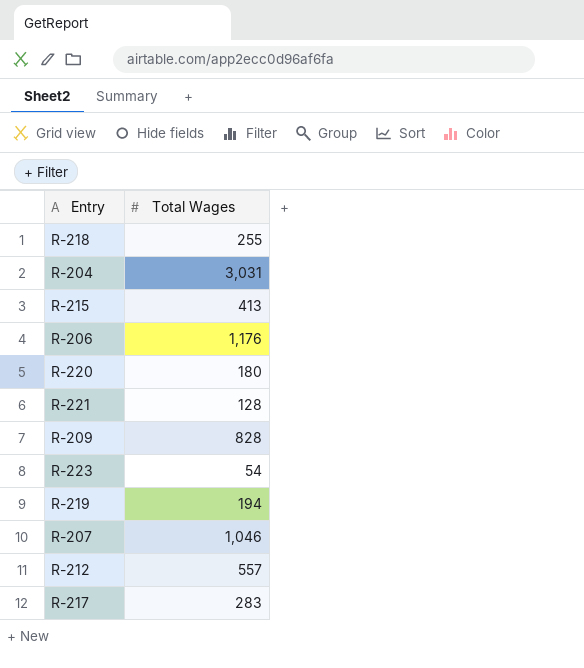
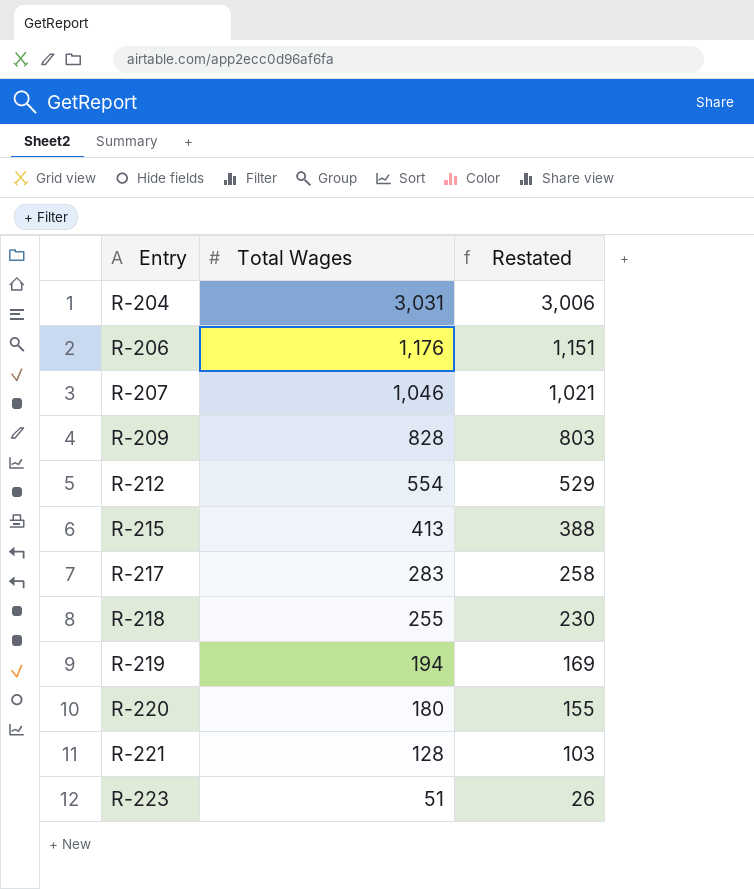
row order: none -> Entry ascending
column Restated | formula: none -> [Total Wages] - 25
R-212 | Total Wages: 557 -> 554
R-223 | Total Wages: 54 -> 51

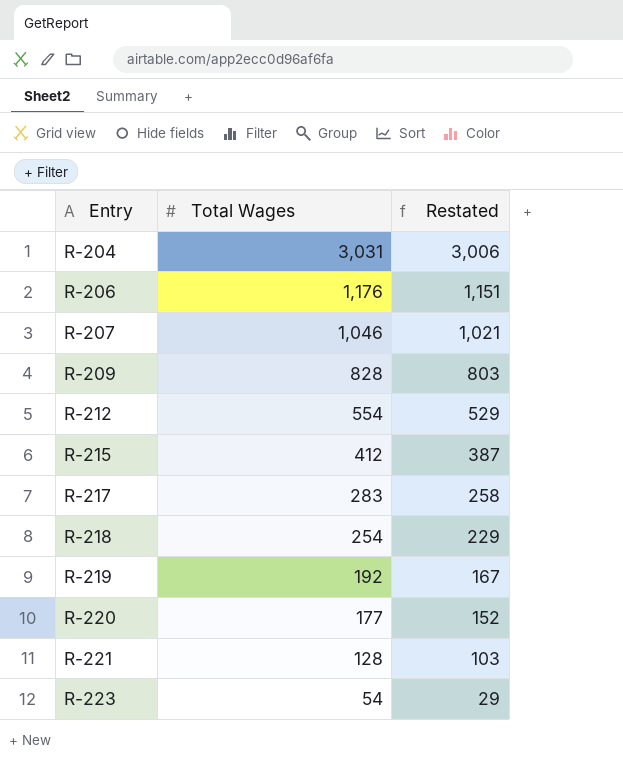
R-215 | Total Wages: 413 -> 412
R-215 | Restated: 388 -> 387
R-218 | Total Wages: 255 -> 254
R-218 | Restated: 230 -> 229
R-219 | Total Wages: 194 -> 192
R-219 | Restated: 169 -> 167
R-220 | Total Wages: 180 -> 177
R-220 | Restated: 155 -> 152
R-223 | Total Wages: 51 -> 54
R-223 | Restated: 26 -> 29

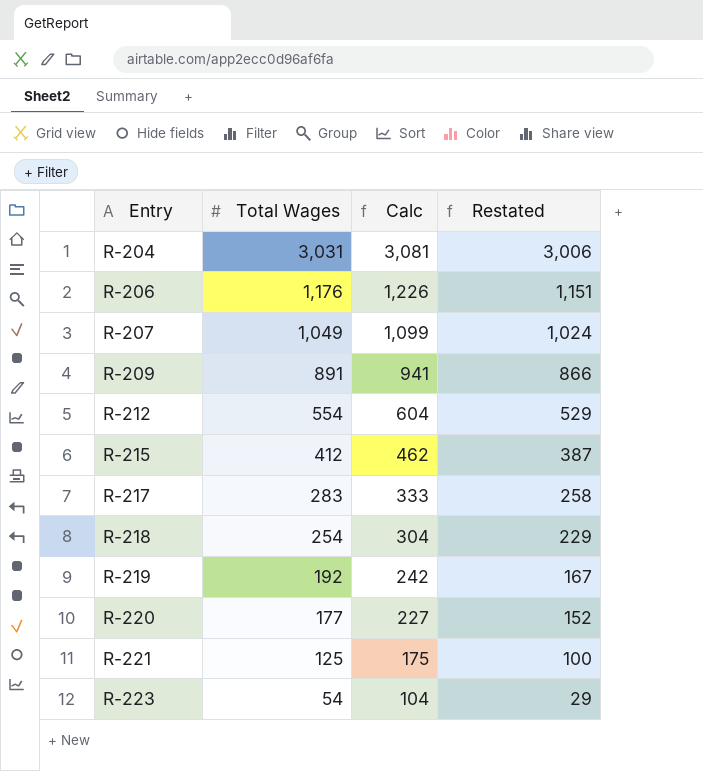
column Calc | formula: none -> [Total Wages] + 50
R-207 | Total Wages: 1,046 -> 1,049
R-207 | Restated: 1,021 -> 1,024
R-209 | Total Wages: 828 -> 891
R-209 | Restated: 803 -> 866
R-221 | Total Wages: 128 -> 125
R-221 | Restated: 103 -> 100

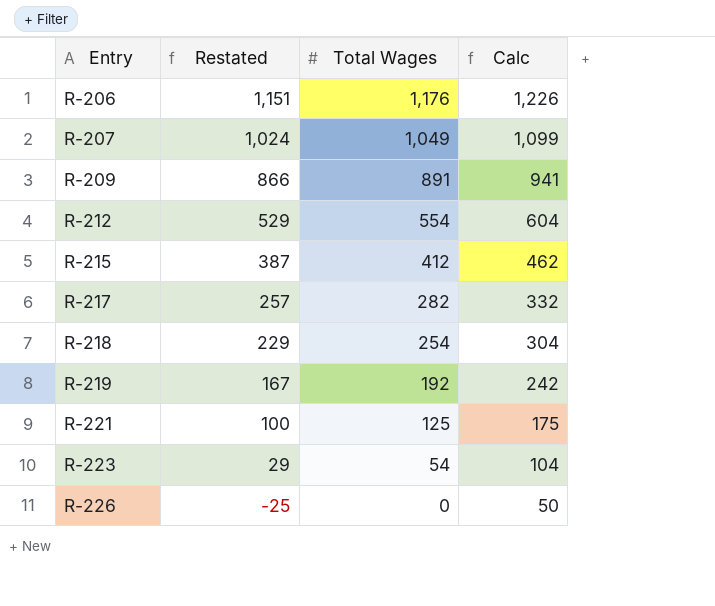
column Restated | position: 4 -> 2
row R-204: 3,031 | 3,081 | 3,006 -> none
row R-220: 177 | 227 | 152 -> none
R-217 | Restated: 258 -> 257
R-217 | Total Wages: 283 -> 282
R-217 | Calc: 333 -> 332
row R-226: none -> -25 | 0 | 50

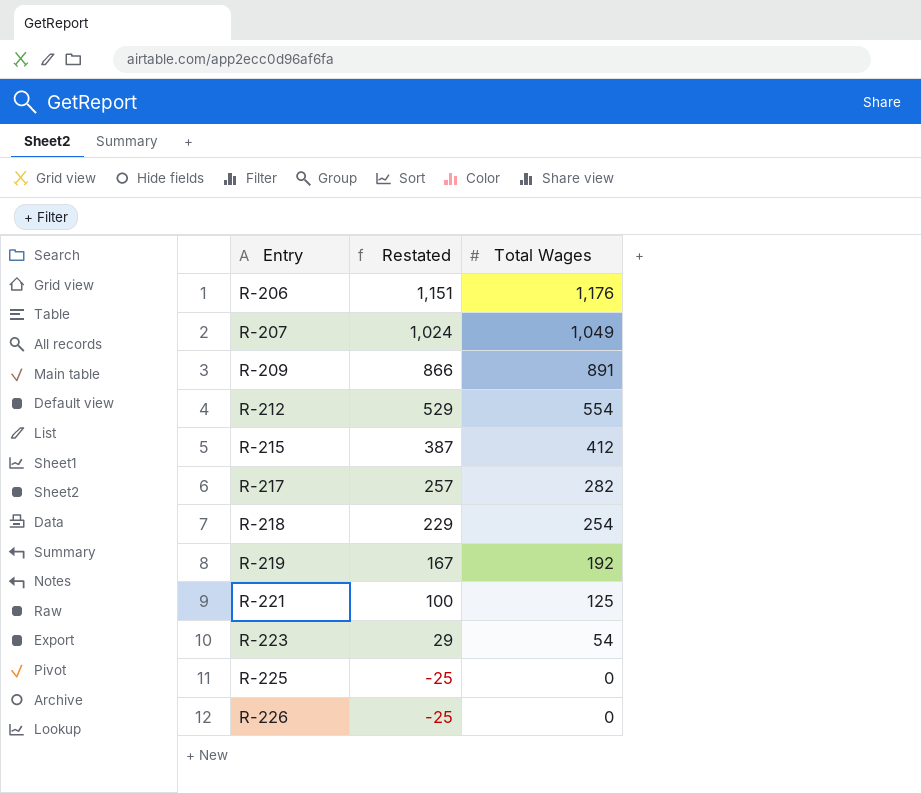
column Calc | formula: [Total Wages] + 50 -> none
row R-225: none -> -25 | 0

